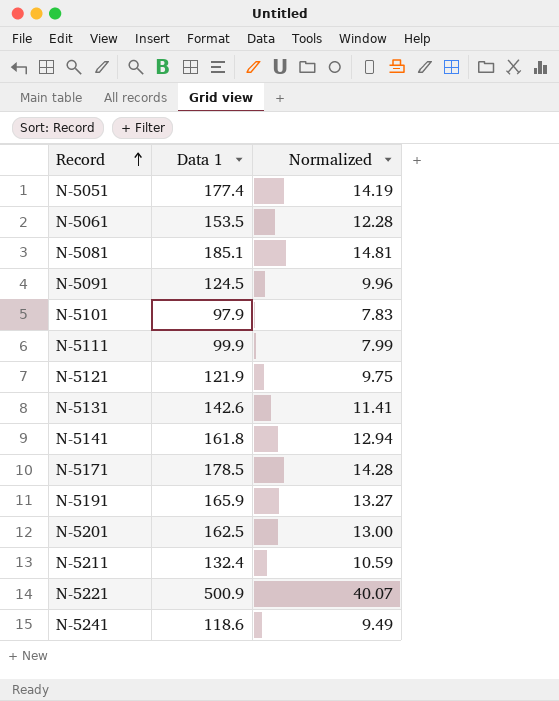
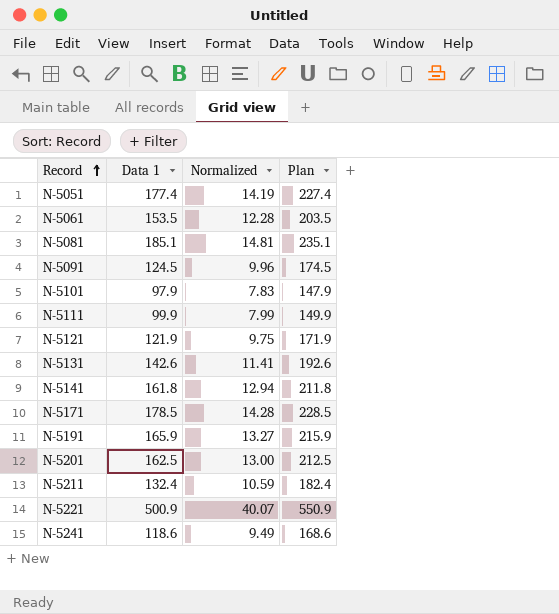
column Plan | formula: none -> [Data 1] + 50

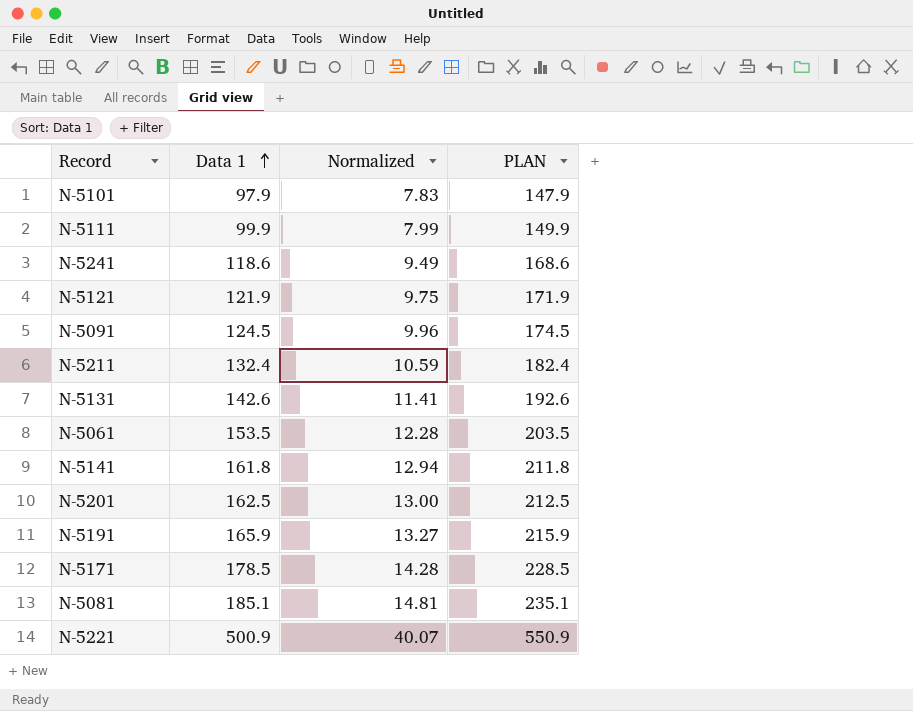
row order: Record ascending -> Data 1 ascending
column name: Plan -> PLAN
row N-5051: 177.4 | 14.19 | 227.4 -> none

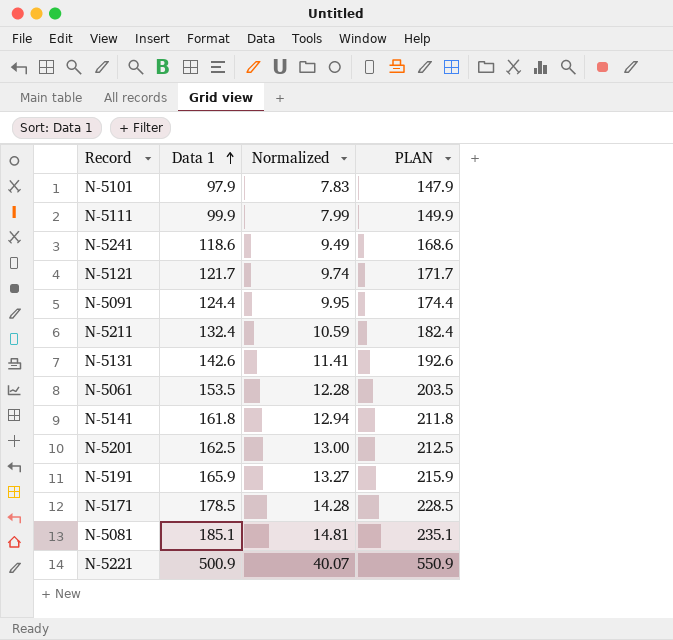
N-5121 | Data 1: 121.9 -> 121.7
N-5121 | Normalized: 9.75 -> 9.74
N-5121 | PLAN: 171.9 -> 171.7
N-5091 | Data 1: 124.5 -> 124.4
N-5091 | Normalized: 9.96 -> 9.95
N-5091 | PLAN: 174.5 -> 174.4

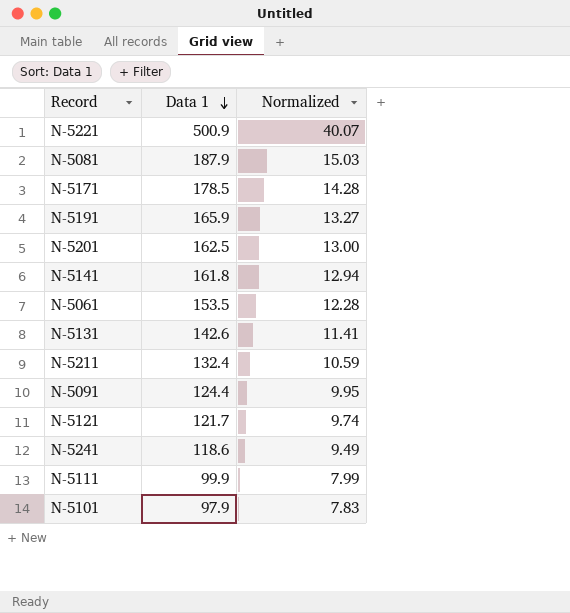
row order: Data 1 ascending -> Data 1 descending
column PLAN | formula: [Data 1] + 50 -> none
N-5081 | Data 1: 185.1 -> 187.9
N-5081 | Normalized: 14.81 -> 15.03

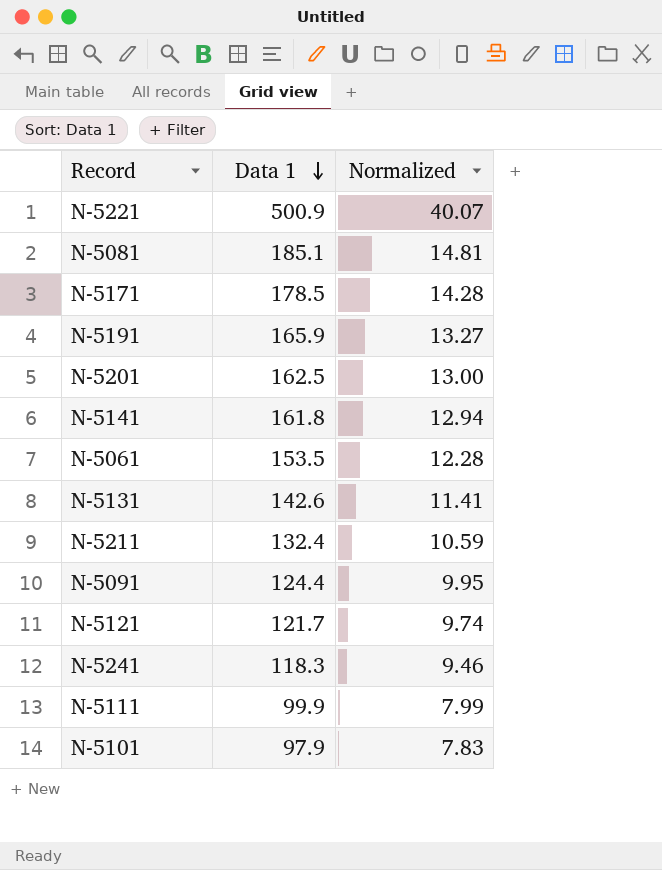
N-5081 | Data 1: 187.9 -> 185.1
N-5081 | Normalized: 15.03 -> 14.81
N-5241 | Data 1: 118.6 -> 118.3
N-5241 | Normalized: 9.49 -> 9.46

